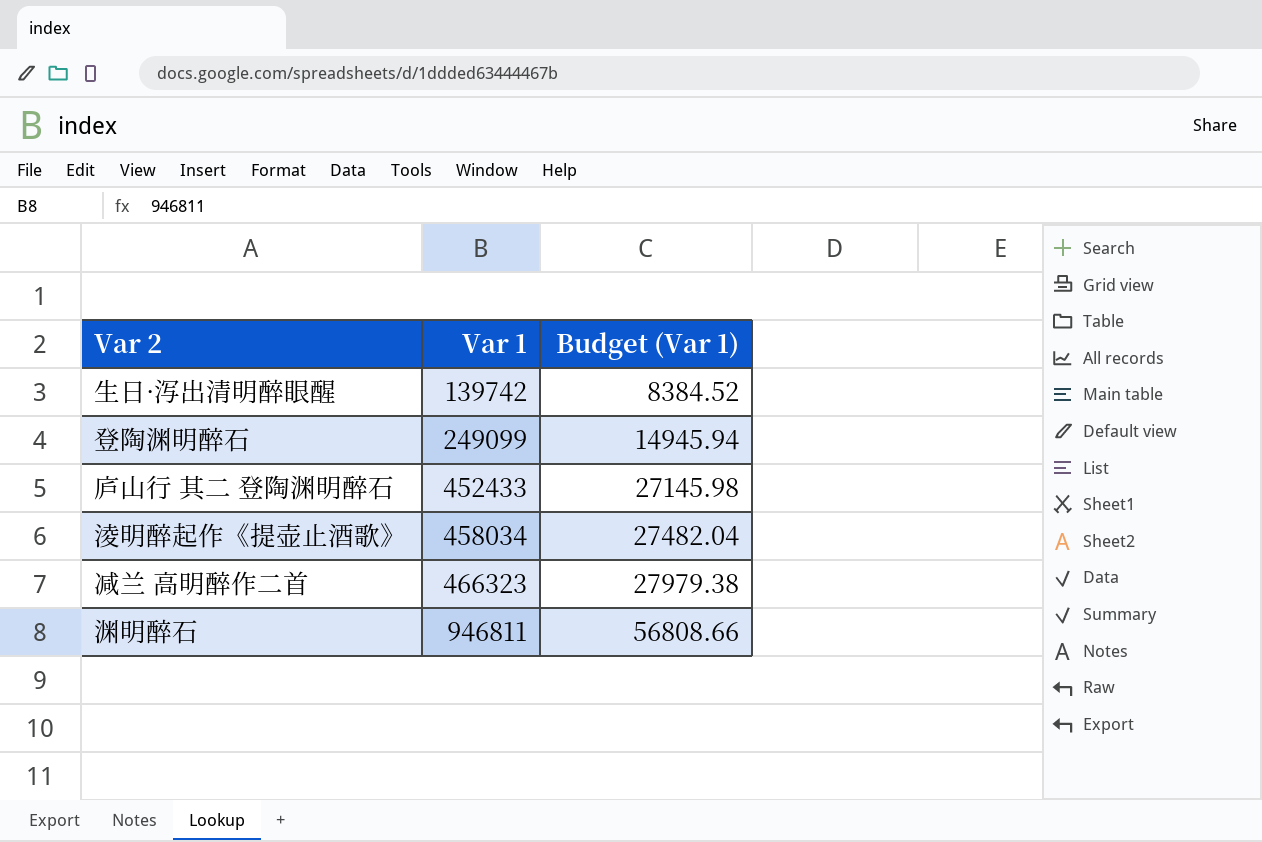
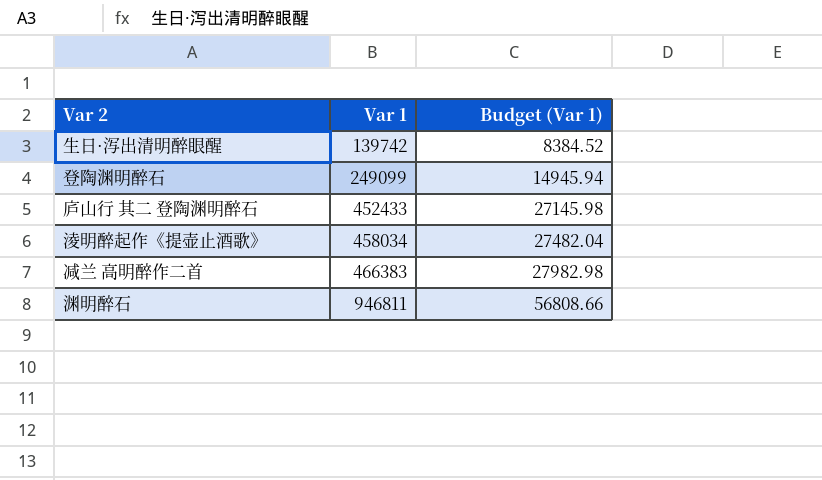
减兰 高明醉作二首 | Var 1: 466323 -> 466383
减兰 高明醉作二首 | Budget (Var 1): 27979.38 -> 27982.98

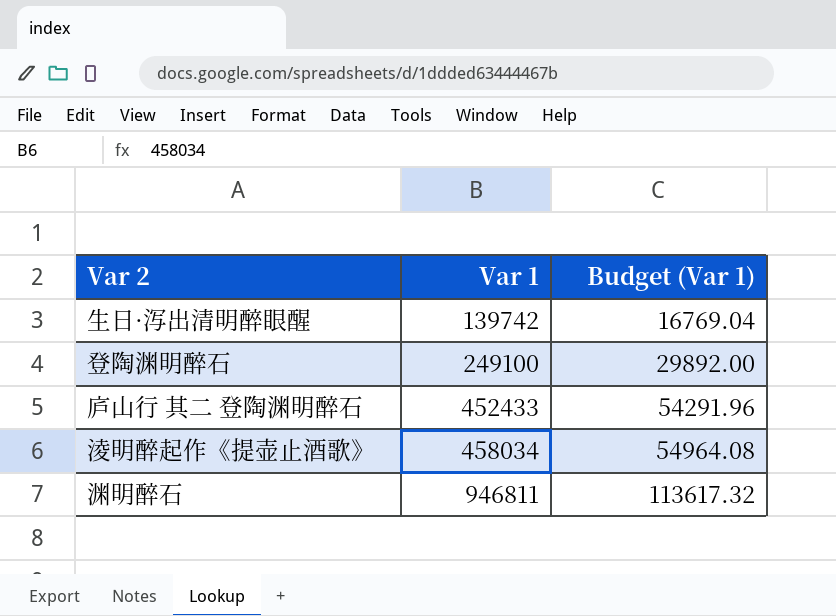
column Budget (Var 1) | formula: [Var 1] * 0.06 -> [Var 1] * 0.12
row 减兰 高明醉作二首: 466383 | 27982.98 -> none
登陶渊明醉石 | Var 1: 249099 -> 249100

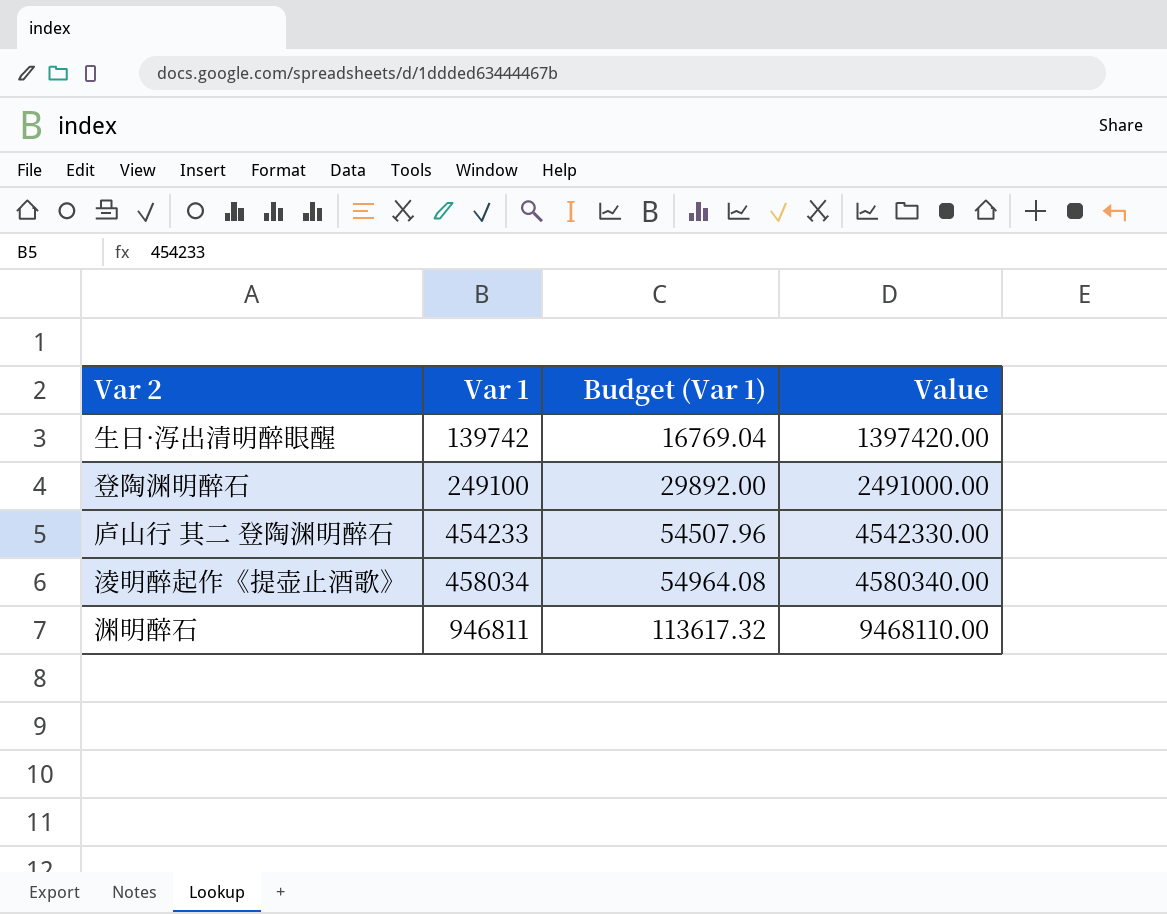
column Value | formula: none -> [Var 1] * 10
庐山行 其二 登陶渊明醉石 | Var 1: 452433 -> 454233
庐山行 其二 登陶渊明醉石 | Budget (Var 1): 54291.96 -> 54507.96

